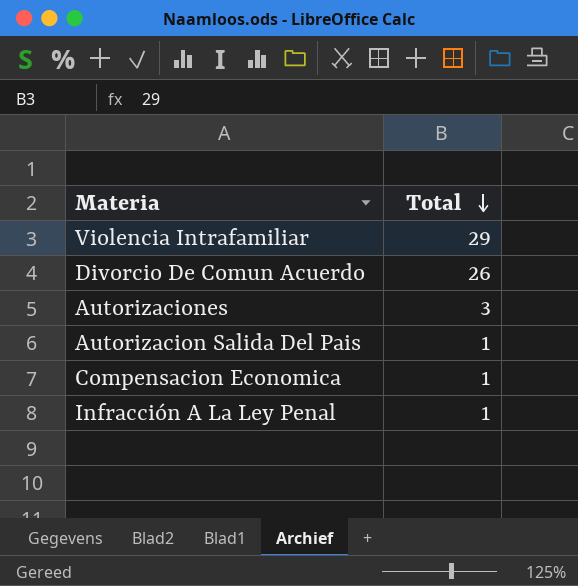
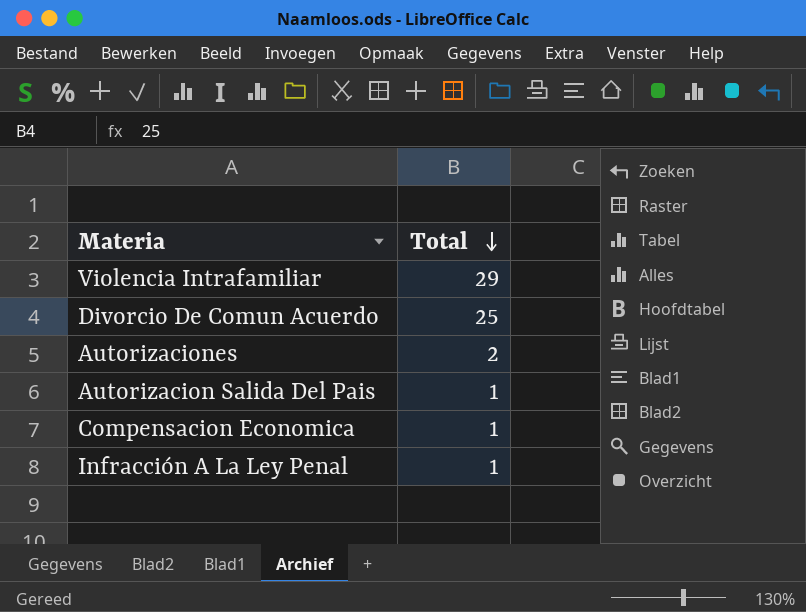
Divorcio De Comun Acuerdo | Total: 26 -> 25
Autorizaciones | Total: 3 -> 2

